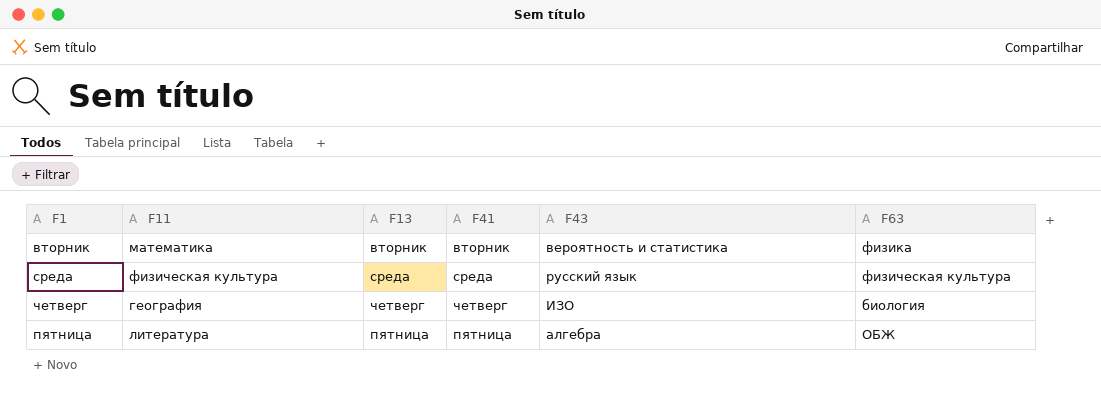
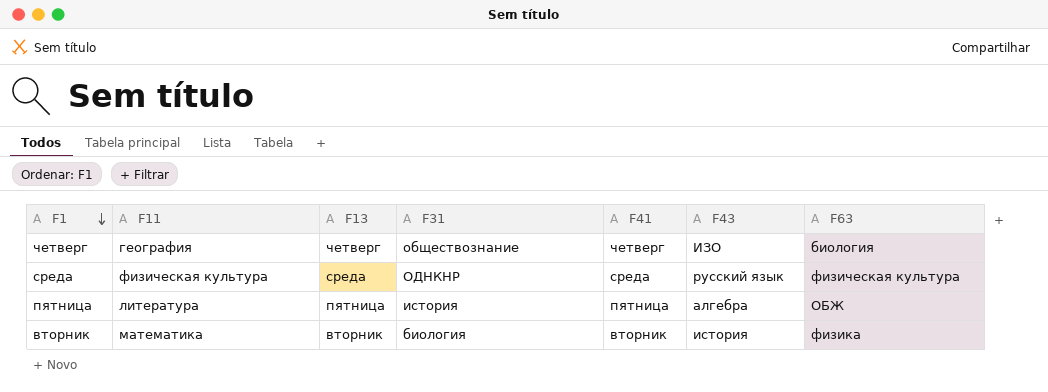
row order: none -> F1 descending
column F31 | position: none -> 4
вторник | F43: вероятность и статистика -> история

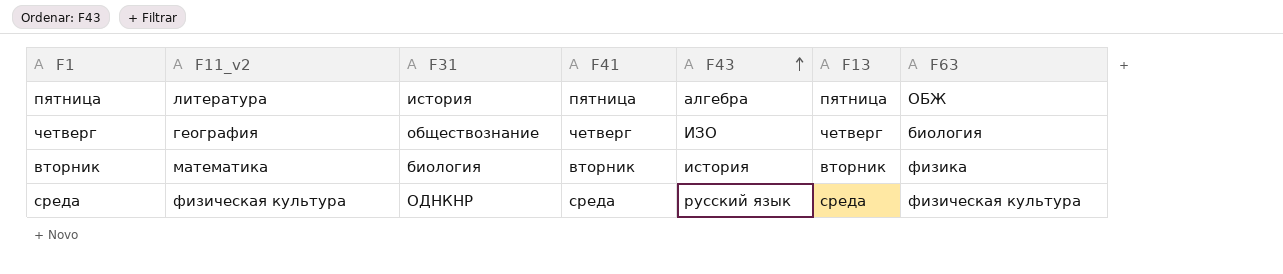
row order: F1 descending -> F43 ascending
column name: F11 -> F11_v2
column F13 | position: 3 -> 6

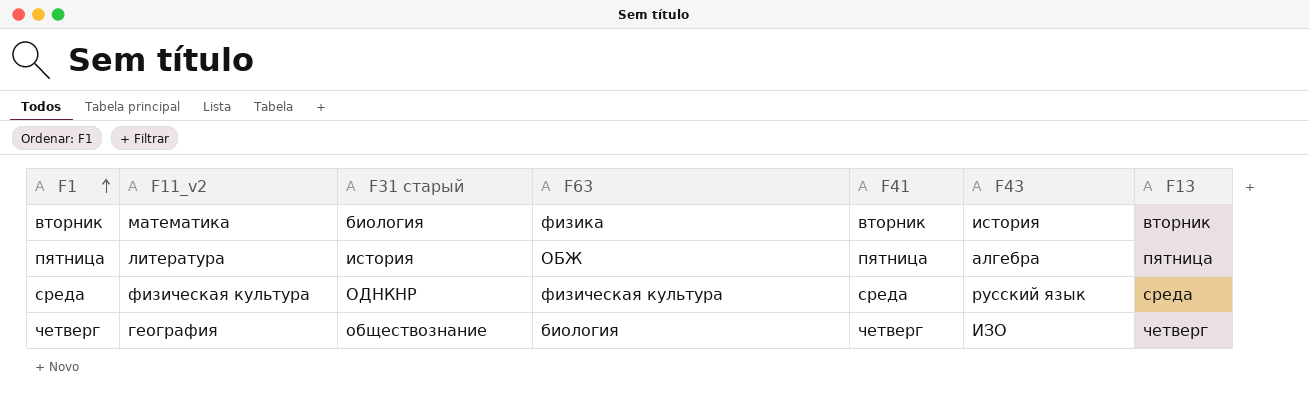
row order: F43 ascending -> F1 ascending
column name: F31 -> F31 старый
column F63 | position: 7 -> 4

